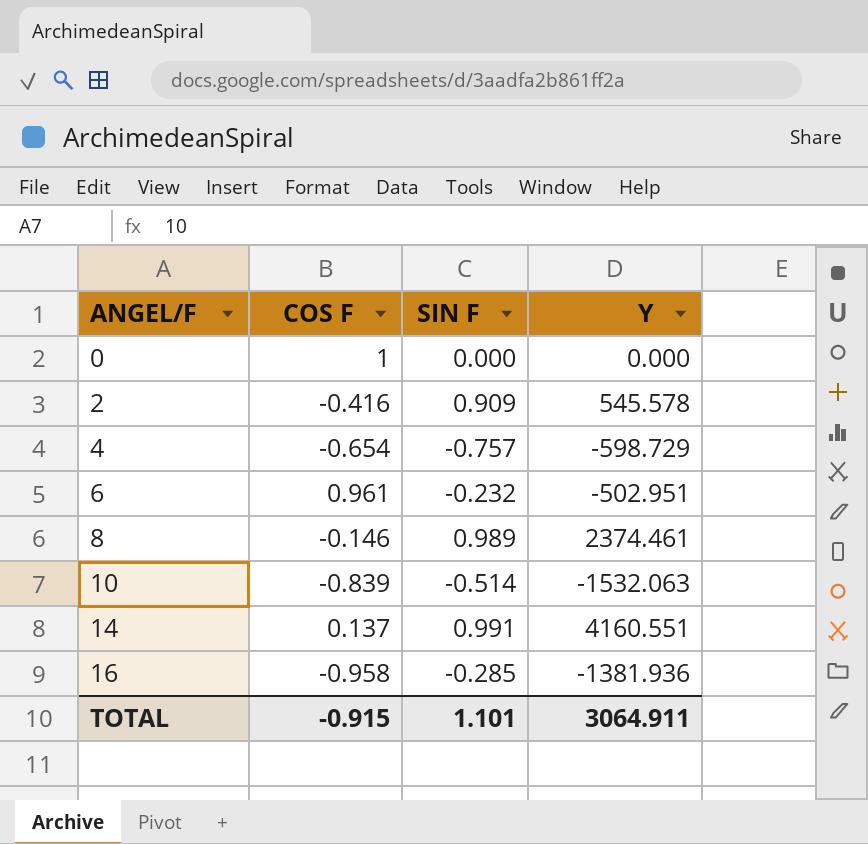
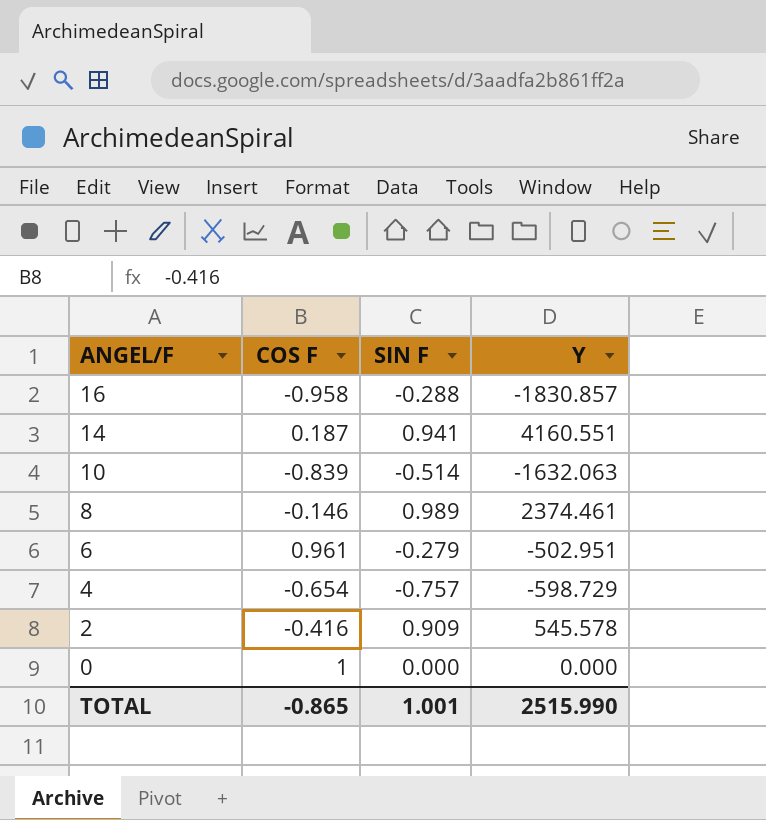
row order: ANGEL/F ascending -> ANGEL/F descending
16 | SIN F: -0.285 -> -0.288
16 | Y: -1381.936 -> -1830.857
14 | COS F: 0.137 -> 0.187
14 | SIN F: 0.991 -> 0.941
10 | Y: -1532.063 -> -1632.063
6 | SIN F: -0.232 -> -0.279
TOTAL | COS F: -0.915 -> -0.865
TOTAL | SIN F: 1.101 -> 1.001
TOTAL | Y: 3064.911 -> 2515.990

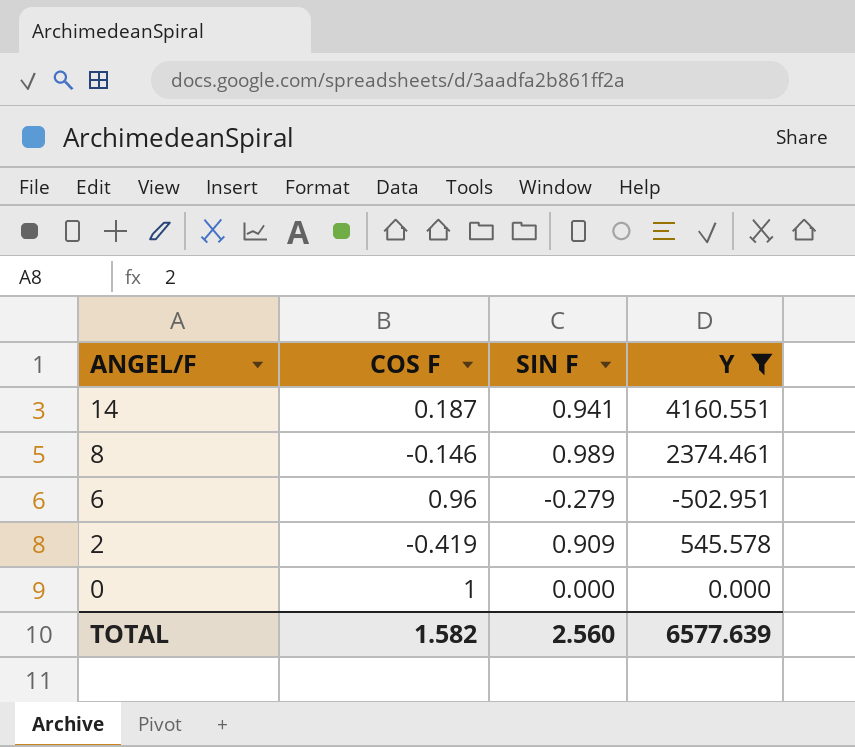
filter: none -> Y >= -502.951
6 | COS F: 0.961 -> 0.96
2 | COS F: -0.416 -> -0.419
TOTAL | COS F: -0.865 -> 1.582
TOTAL | SIN F: 1.001 -> 2.560
TOTAL | Y: 2515.990 -> 6577.639

